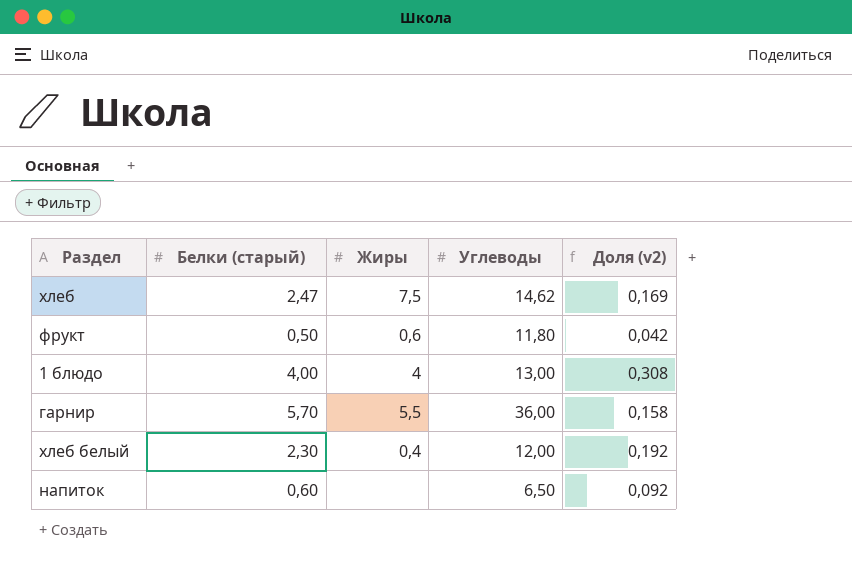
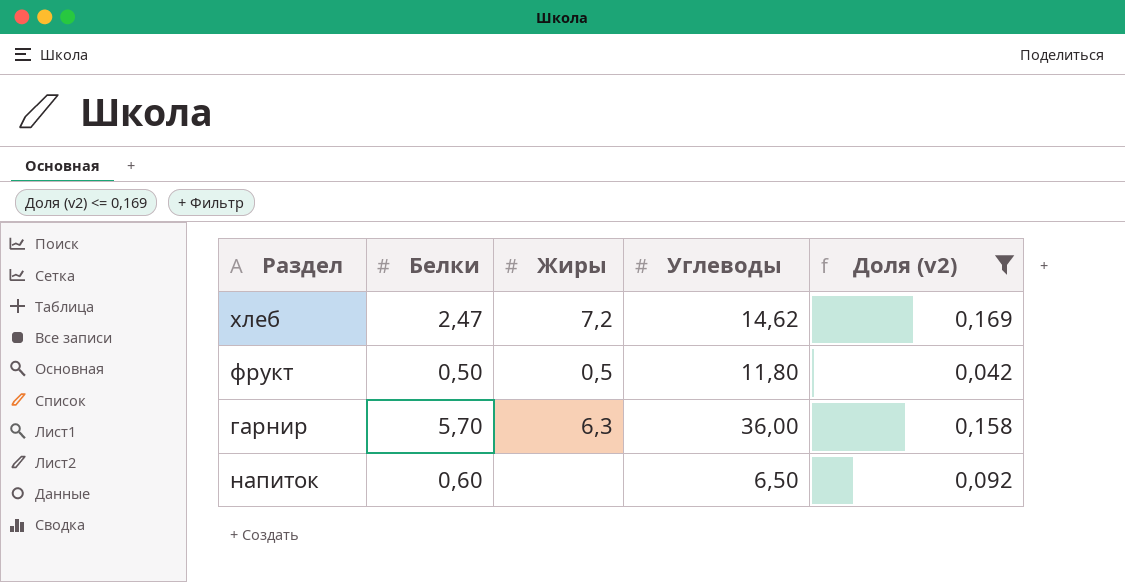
filter: none -> Доля (v2) <= 0,169
column name: Белки (старый) -> Белки
хлеб | Жиры: 7,5 -> 7,2
фрукт | Жиры: 0,6 -> 0,5
гарнир | Жиры: 5,5 -> 6,3

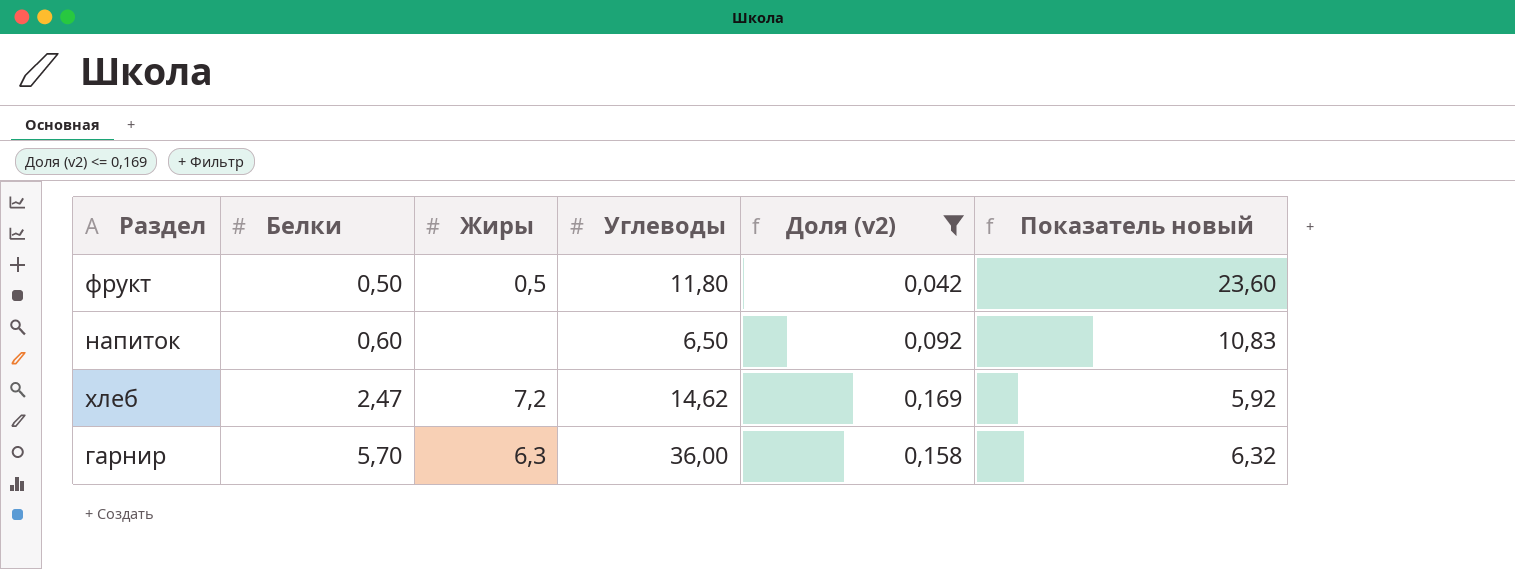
row order: none -> Белки ascending
column Показатель новый | formula: none -> [Углеводы] / [Белки]

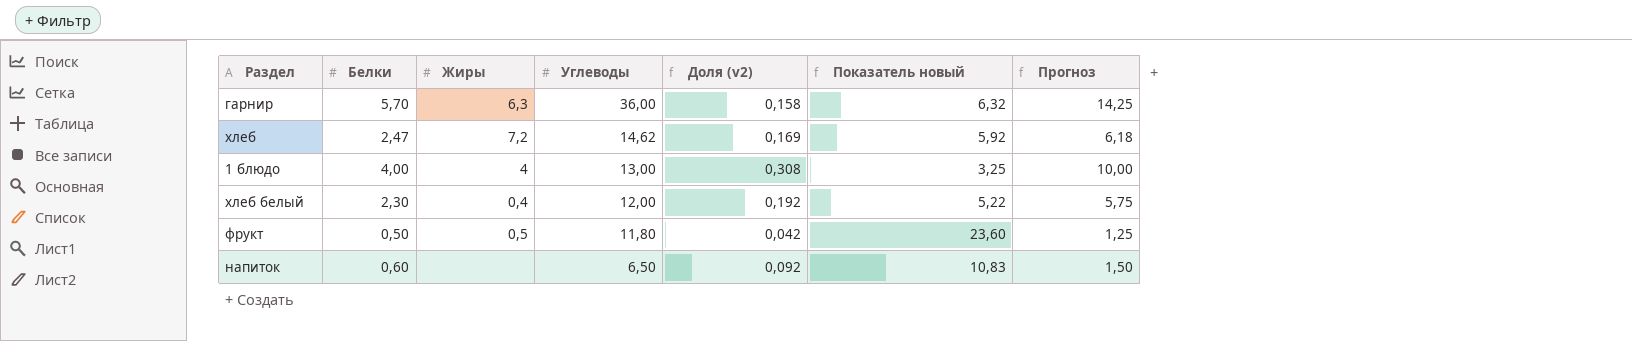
filter: Доля (v2) <= 0,169 -> none
row order: Белки ascending -> Углеводы descending
column Прогноз | formula: none -> [Белки] * 2,5

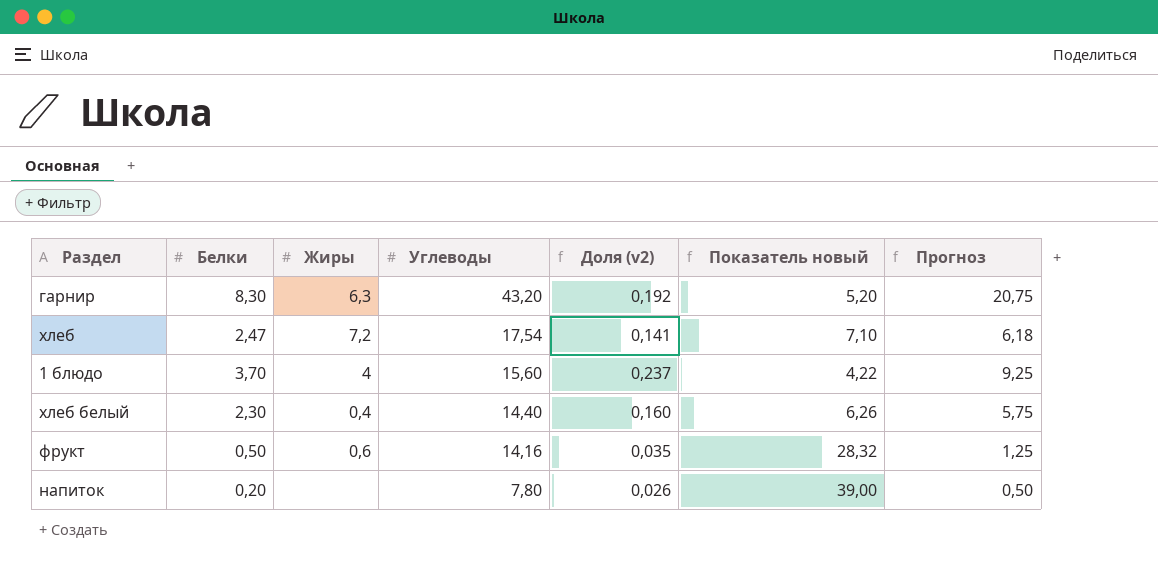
гарнир | Белки: 5,70 -> 8,30
гарнир | Углеводы: 36,00 -> 43,20
гарнир | Доля (v2): 0,158 -> 0,192
гарнир | Показатель новый: 6,32 -> 5,20
гарнир | Прогноз: 14,25 -> 20,75
хлеб | Углеводы: 14,62 -> 17,54
хлеб | Доля (v2): 0,169 -> 0,141
хлеб | Показатель новый: 5,92 -> 7,10
1 блюдо | Белки: 4,00 -> 3,70
1 блюдо | Углеводы: 13,00 -> 15,60
1 блюдо | Доля (v2): 0,308 -> 0,237
1 блюдо | Показатель новый: 3,25 -> 4,22
1 блюдо | Прогноз: 10,00 -> 9,25
хлеб белый | Углеводы: 12,00 -> 14,40
хлеб белый | Доля (v2): 0,192 -> 0,160
хлеб белый | Показатель новый: 5,22 -> 6,26
фрукт | Жиры: 0,5 -> 0,6
фрукт | Углеводы: 11,80 -> 14,16
фрукт | Доля (v2): 0,042 -> 0,035
фрукт | Показатель новый: 23,60 -> 28,32
напиток | Белки: 0,60 -> 0,20
напиток | Углеводы: 6,50 -> 7,80
напиток | Доля (v2): 0,092 -> 0,026
напиток | Показатель новый: 10,83 -> 39,00
напиток | Прогноз: 1,50 -> 0,50

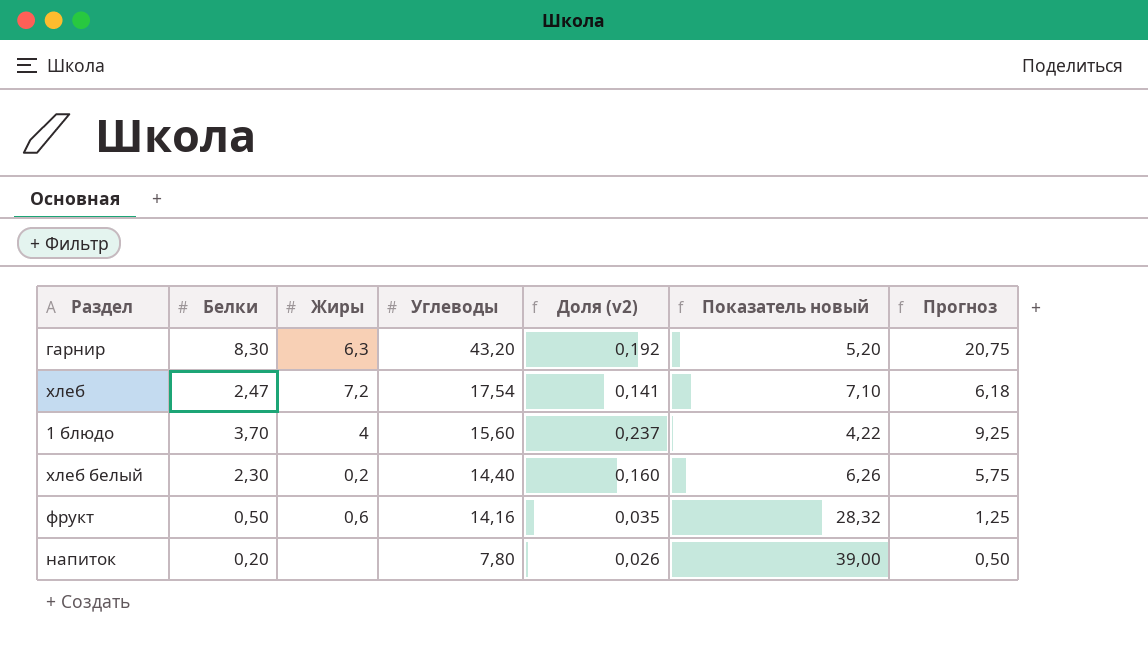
хлеб белый | Жиры: 0,4 -> 0,2

